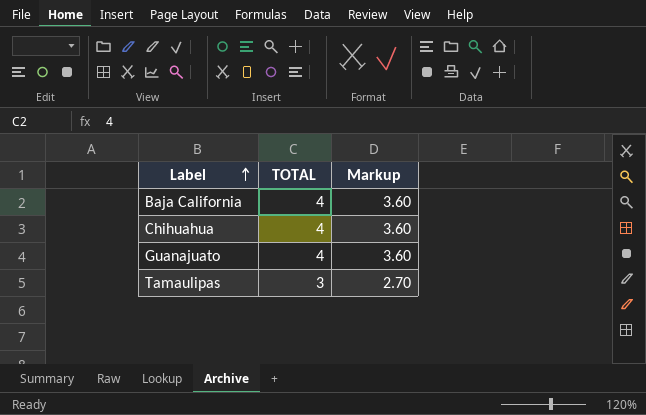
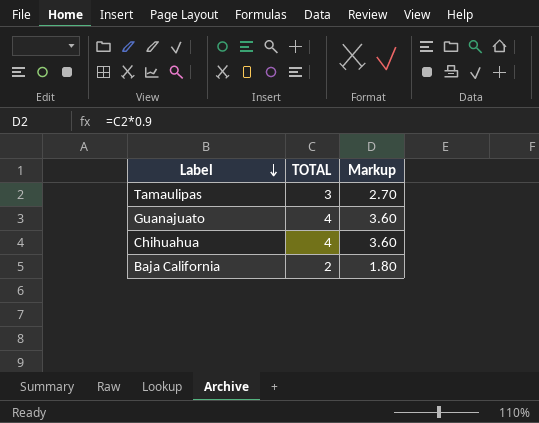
row order: Label ascending -> Label descending
Baja California | TOTAL: 4 -> 2
Baja California | Markup: 3.60 -> 1.80

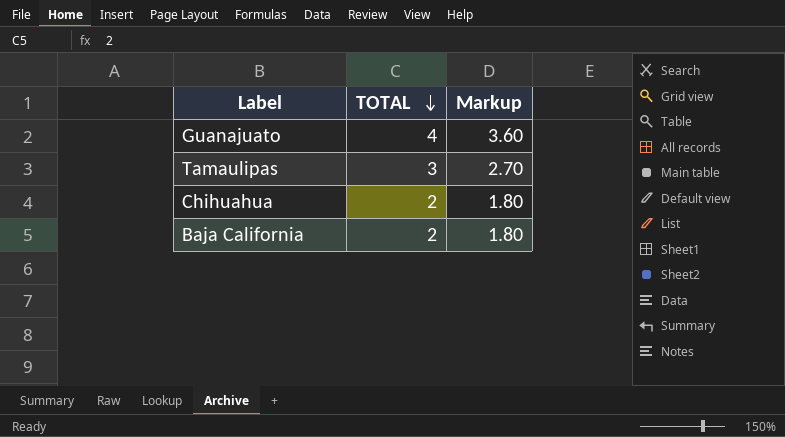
row order: Label descending -> TOTAL descending
Chihuahua | TOTAL: 4 -> 2
Chihuahua | Markup: 3.60 -> 1.80

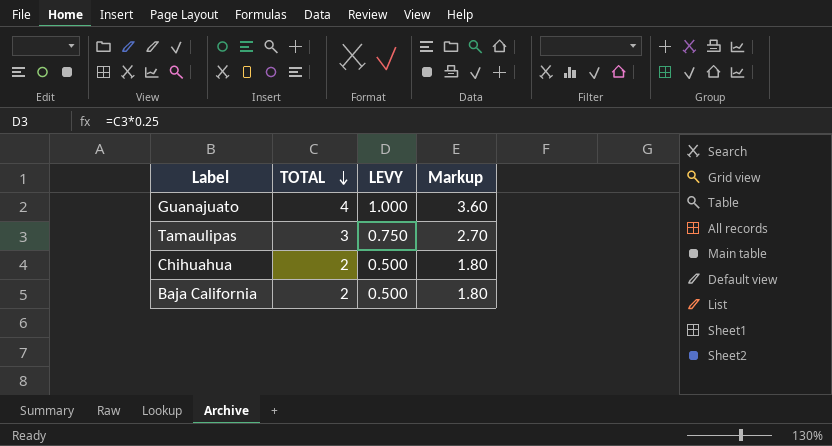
column LEVY | formula: none -> [TOTAL] * 0.25

